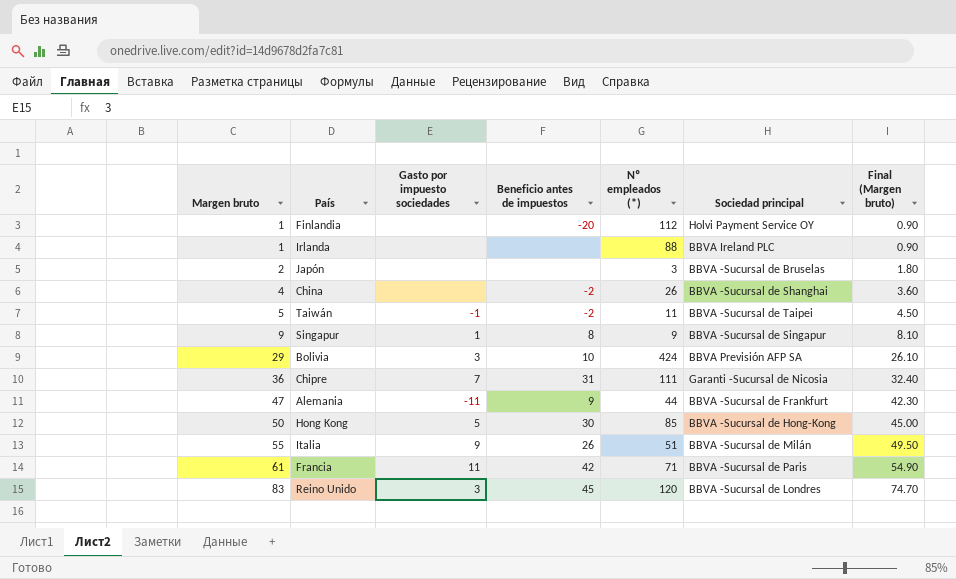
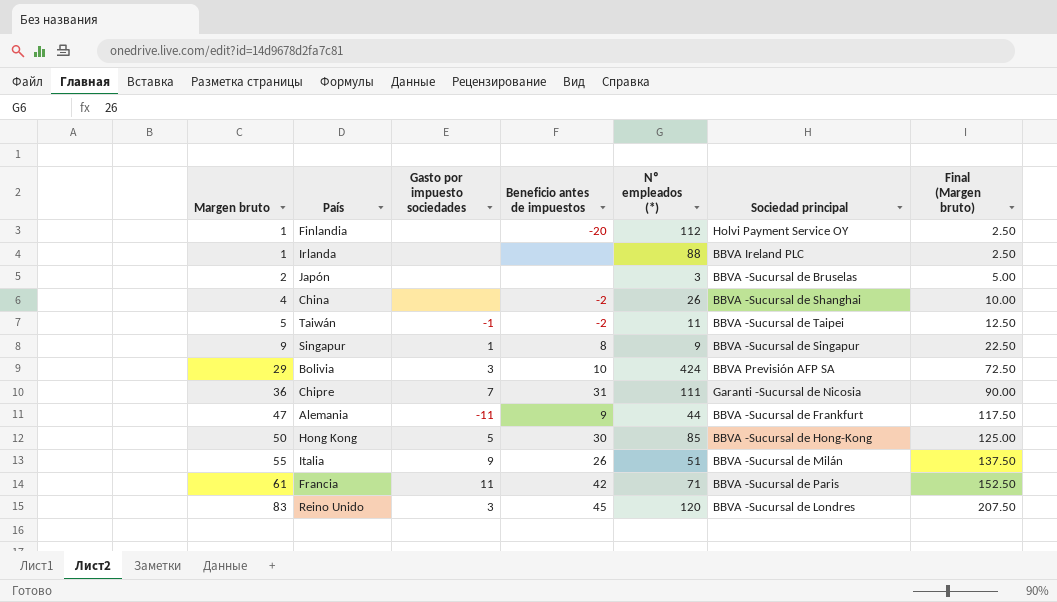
column Final (Margen bruto) | formula: [Margen bruto] * 0.9 -> [Margen bruto] * 2.5

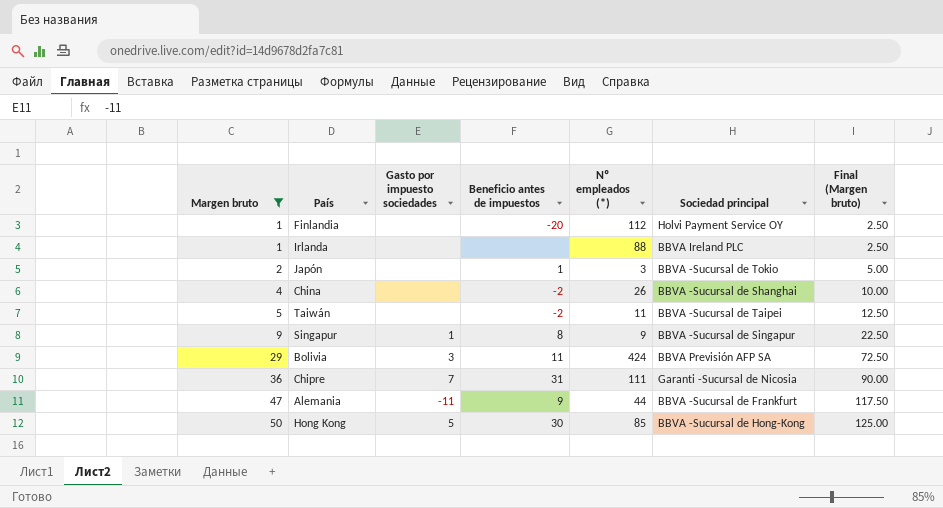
filter: none -> Margen bruto <= 50
Japón | Beneficio antes de impuestos: none -> 1
Japón | Sociedad principal: BBVA -Sucursal de Bruselas -> BBVA -Sucursal de Tokio
Taiwán | Gasto por impuesto sociedades: -1 -> none
Bolivia | Beneficio antes de impuestos: 10 -> 11

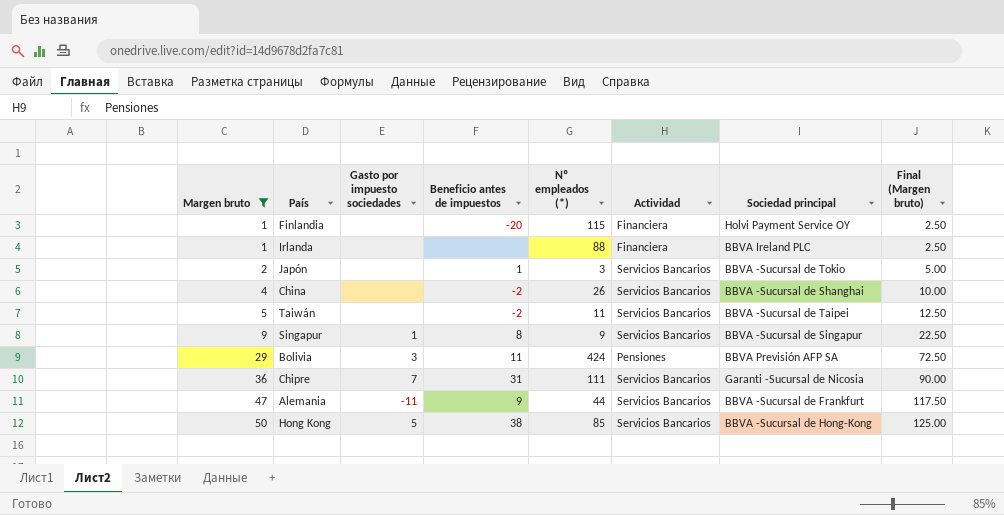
column Actividad | position: none -> 6
Finlandia | Nº empleados (*): 112 -> 115
Hong Kong | Beneficio antes de impuestos: 30 -> 38

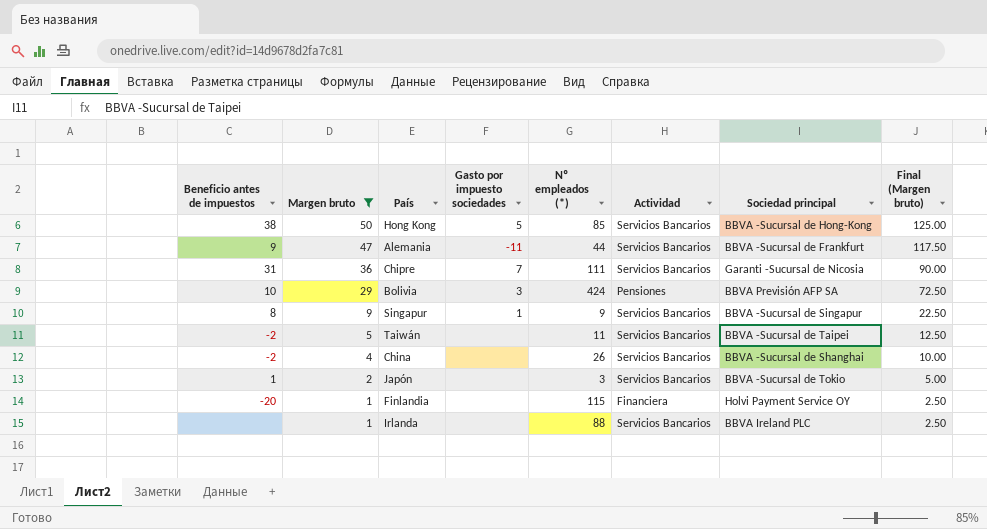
row order: Margen bruto ascending -> Margen bruto descending
column Beneficio antes de impuestos | position: 4 -> 1
Bolivia | Beneficio antes de impuestos: 11 -> 10
Irlanda | Actividad: Financiera -> Servicios Bancarios

